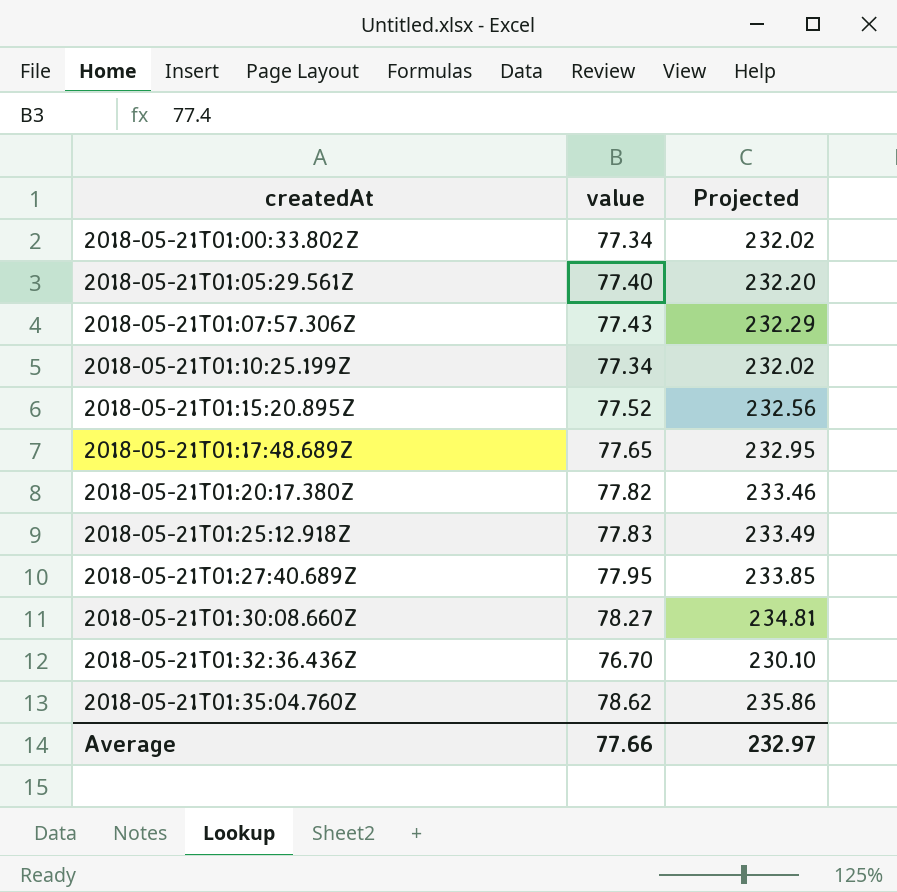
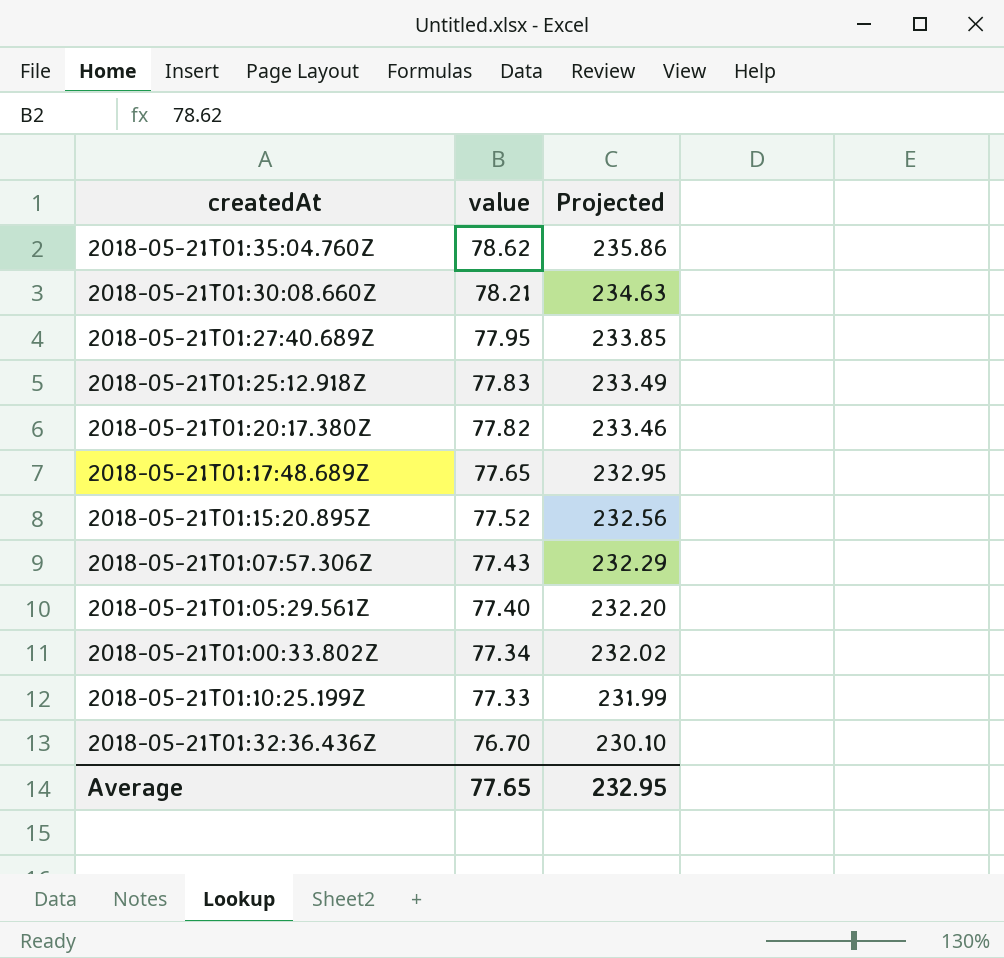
row order: createdAt ascending -> value descending
2018-05-21T01:30:08.660Z | value: 78.27 -> 78.21
2018-05-21T01:30:08.660Z | Projected: 234.81 -> 234.63
2018-05-21T01:10:25.199Z | value: 77.34 -> 77.33
2018-05-21T01:10:25.199Z | Projected: 232.02 -> 231.99
Average | value: 77.66 -> 77.65
Average | Projected: 232.97 -> 232.95

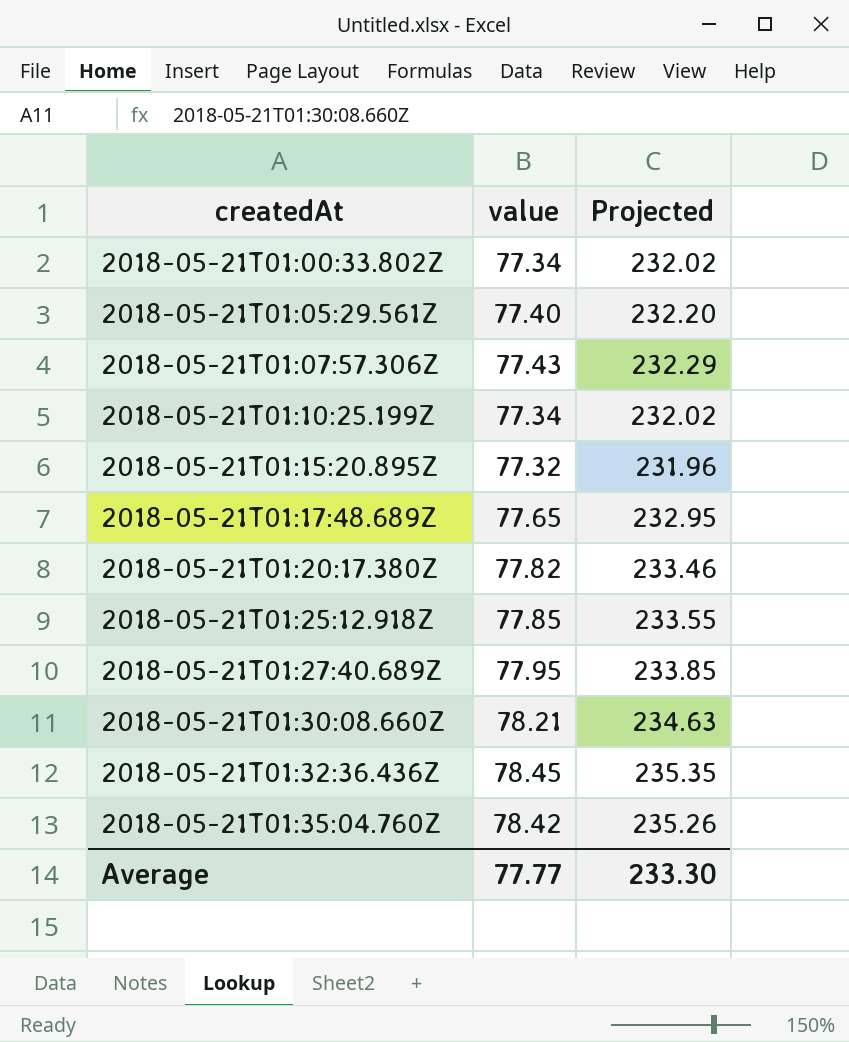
row order: value descending -> createdAt ascending
2018-05-21T01:10:25.199Z | value: 77.33 -> 77.34
2018-05-21T01:10:25.199Z | Projected: 231.99 -> 232.02
2018-05-21T01:15:20.895Z | value: 77.52 -> 77.32
2018-05-21T01:15:20.895Z | Projected: 232.56 -> 231.96
2018-05-21T01:25:12.918Z | value: 77.83 -> 77.85
2018-05-21T01:25:12.918Z | Projected: 233.49 -> 233.55
2018-05-21T01:32:36.436Z | value: 76.70 -> 78.45
2018-05-21T01:32:36.436Z | Projected: 230.10 -> 235.35
2018-05-21T01:35:04.760Z | value: 78.62 -> 78.42
2018-05-21T01:35:04.760Z | Projected: 235.86 -> 235.26
Average | value: 77.65 -> 77.77
Average | Projected: 232.95 -> 233.30

